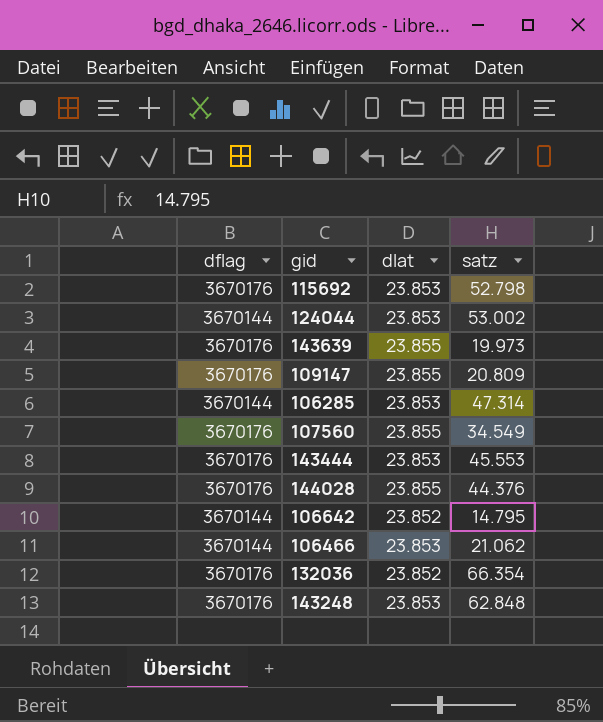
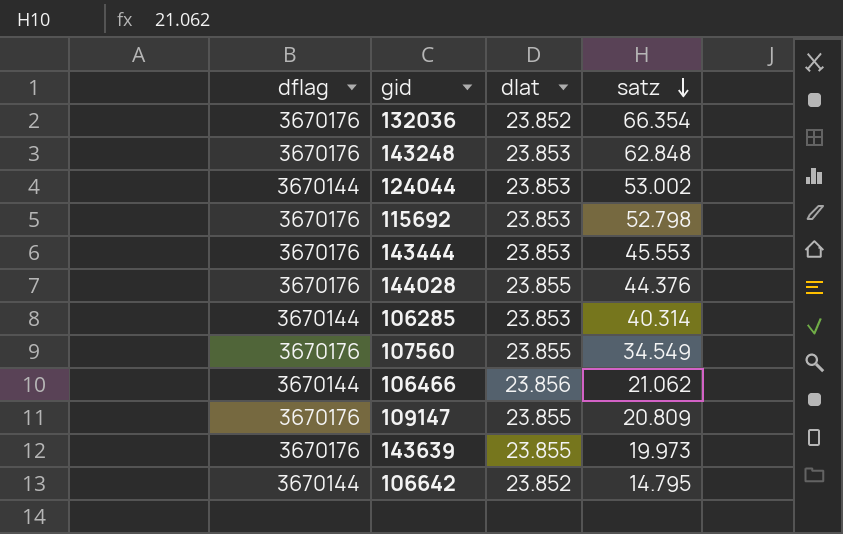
row order: none -> satz descending
106285 | satz: 47.314 -> 40.314
106466 | dlat: 23.853 -> 23.856

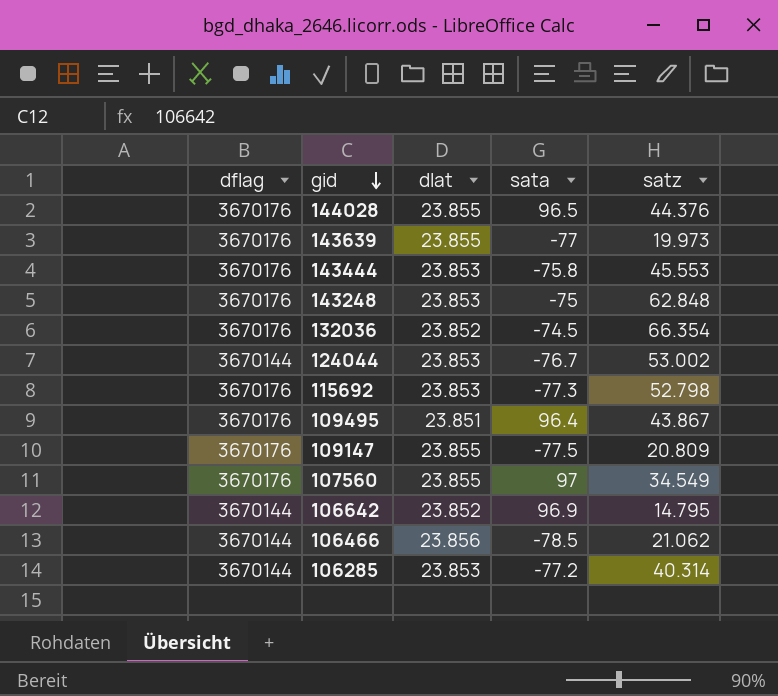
row order: satz descending -> gid descending
column sata | position: none -> 4
row 109495: none -> 3670176 | 23.851 | 96.4 | 43.867

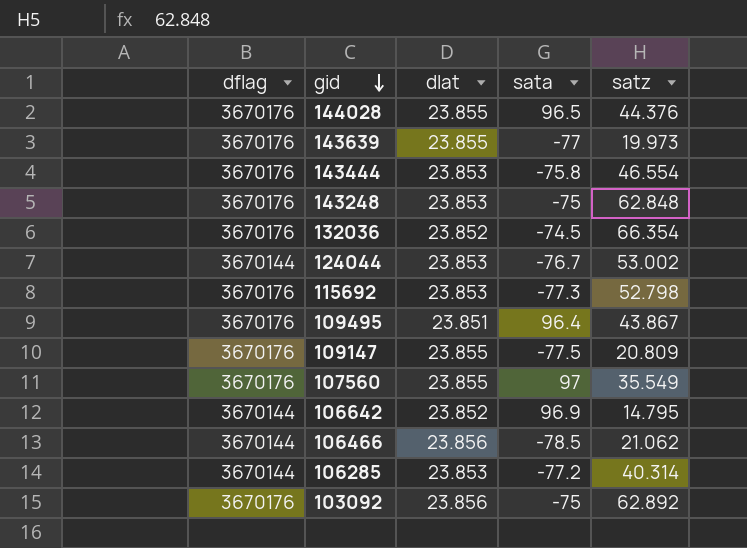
143444 | satz: 45.553 -> 46.554
107560 | satz: 34.549 -> 35.549
row 103092: none -> 3670176 | 23.856 | -75 | 62.892

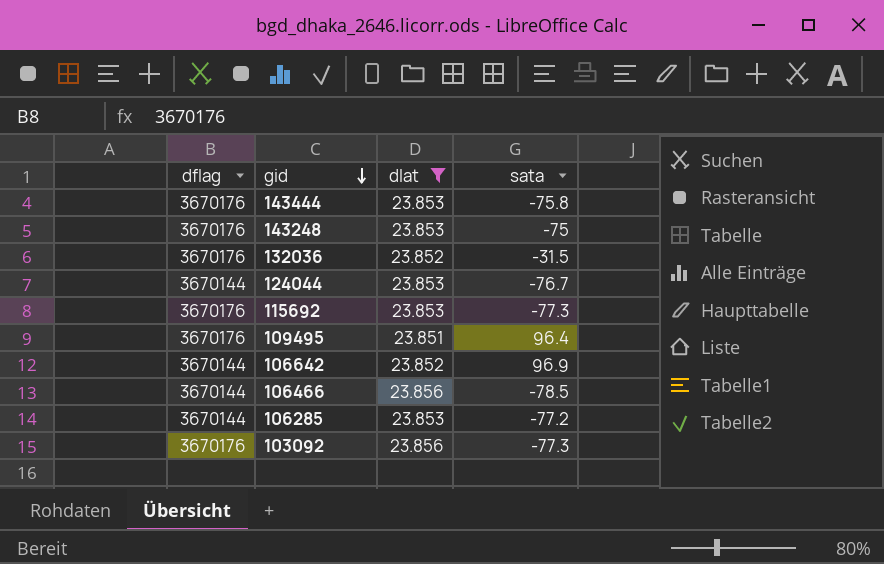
filter: none -> dlat != 23.855
column satz | position: 5 -> none
132036 | sata: -74.5 -> -31.5
103092 | sata: -75 -> -77.3

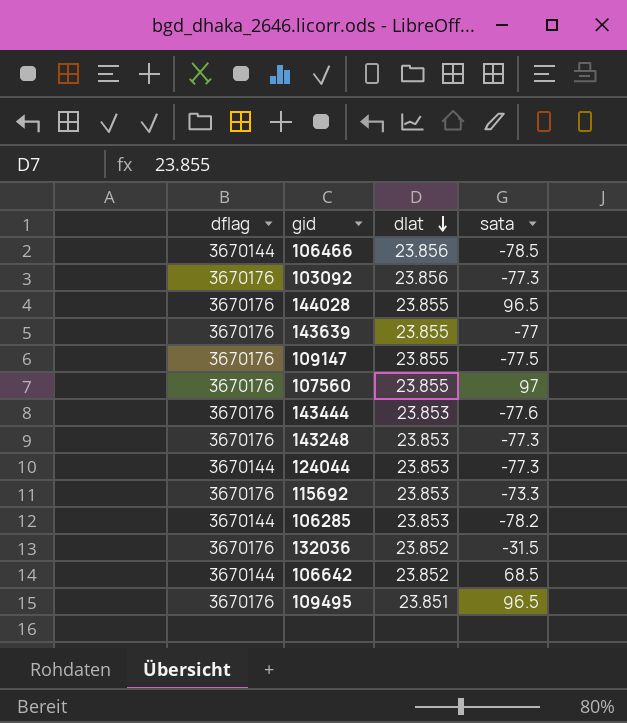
filter: dlat != 23.855 -> none
row order: gid descending -> dlat descending
143444 | sata: -75.8 -> -77.6
143248 | sata: -75 -> -77.3
124044 | sata: -76.7 -> -77.3
115692 | sata: -77.3 -> -73.3
106285 | sata: -77.2 -> -78.2
106642 | sata: 96.9 -> 68.5
109495 | sata: 96.4 -> 96.5

